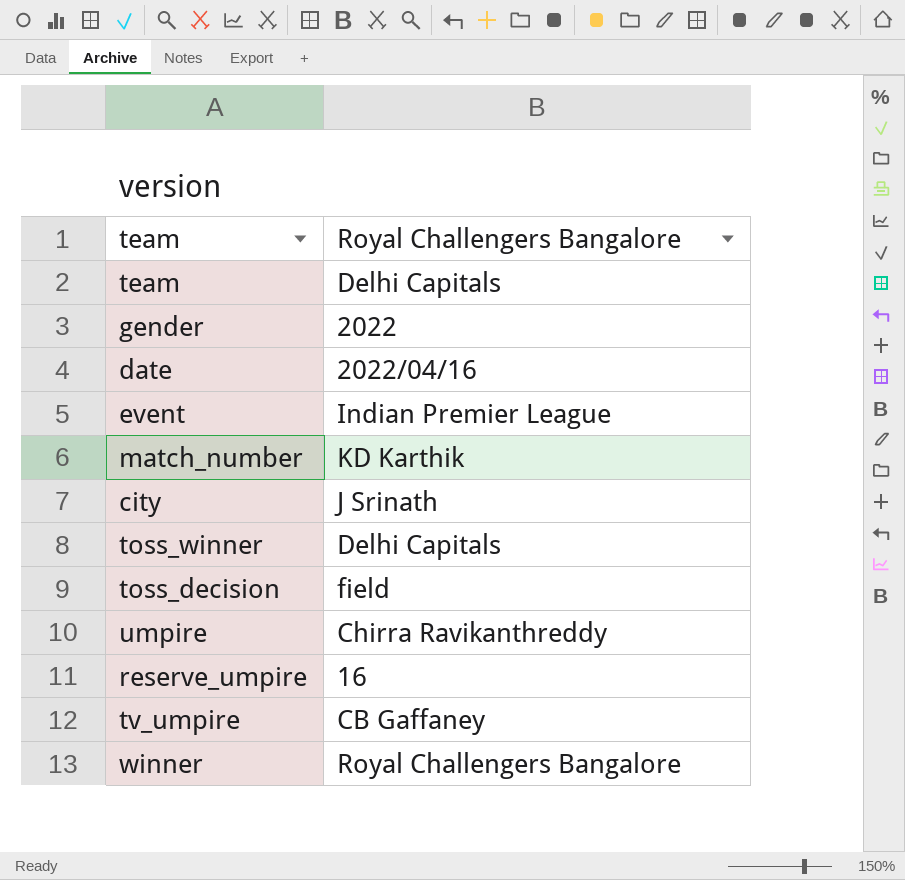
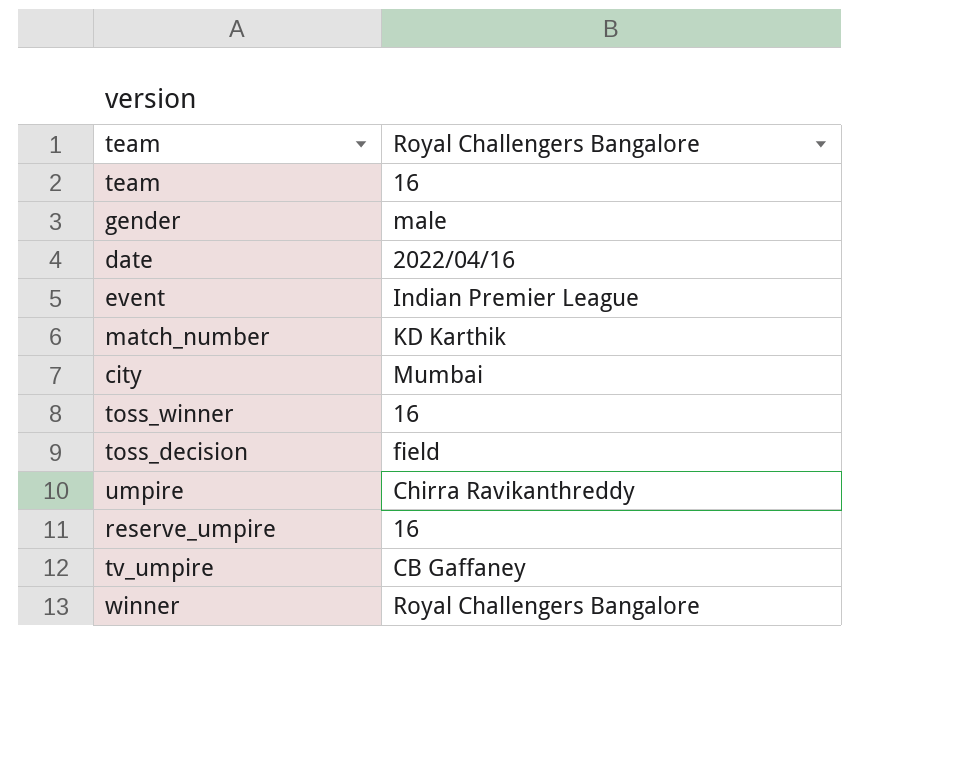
team | Royal Challengers Bangalore: Delhi Capitals -> 16
gender | Royal Challengers Bangalore: 2022 -> male
city | Royal Challengers Bangalore: J Srinath -> Mumbai
toss_winner | Royal Challengers Bangalore: Delhi Capitals -> 16

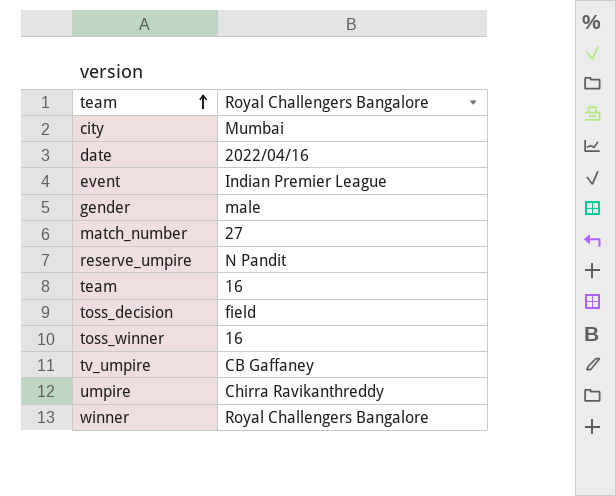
row order: none -> team ascending
match_number | Royal Challengers Bangalore: KD Karthik -> 27
reserve_umpire | Royal Challengers Bangalore: 16 -> N Pandit

